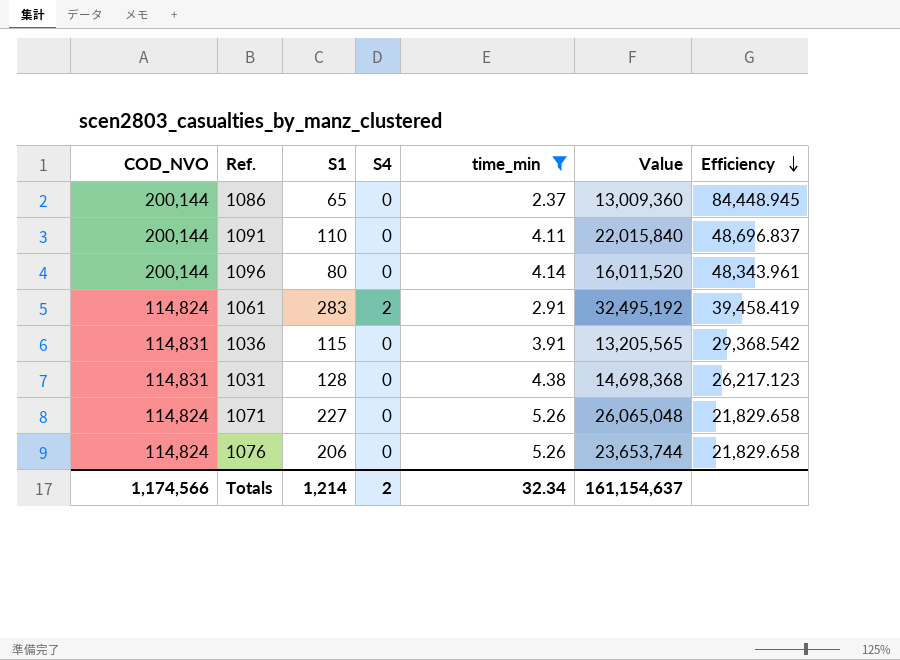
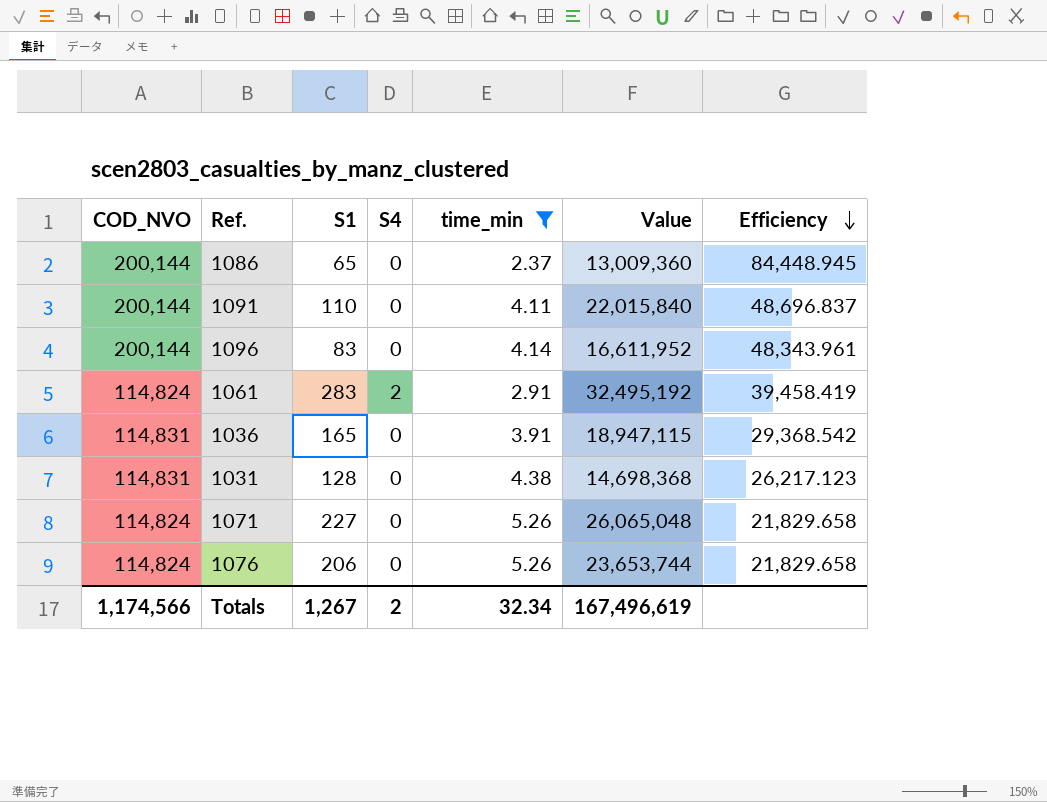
1096 | S1: 80 -> 83
1096 | Value: 16,011,520 -> 16,611,952
1036 | S1: 115 -> 165
1036 | Value: 13,205,565 -> 18,947,115
Totals | S1: 1,214 -> 1,267
Totals | Value: 161,154,637 -> 167,496,619

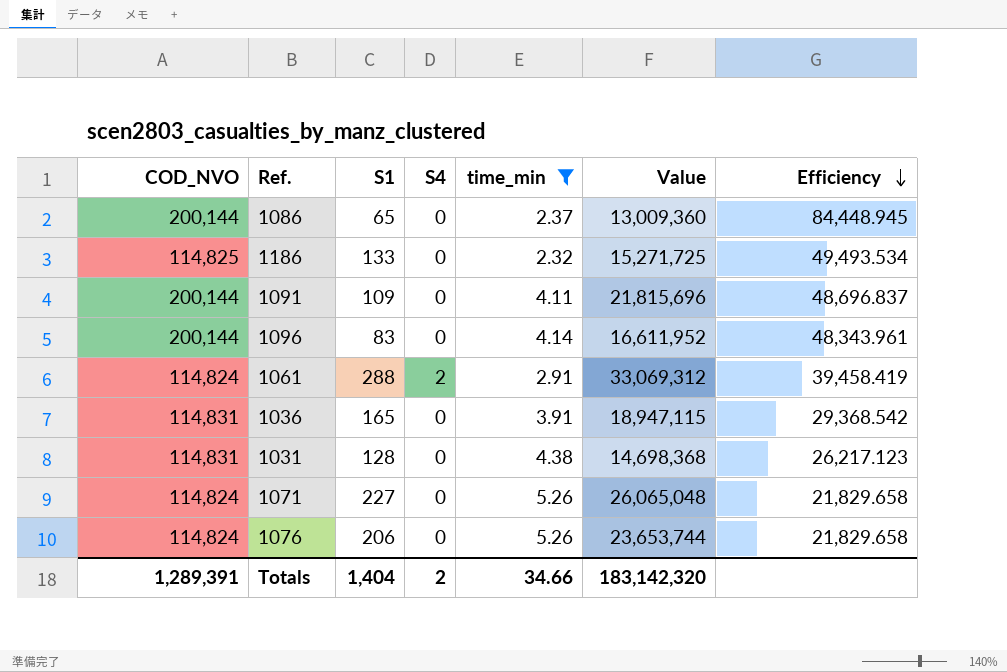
row 1186: none -> 114,825 | 133 | 0 | 2.32 | 15,271,725 | 49,493.534
1091 | S1: 110 -> 109
1091 | Value: 22,015,840 -> 21,815,696
1061 | S1: 283 -> 288
1061 | Value: 32,495,192 -> 33,069,312
Totals | COD_NVO: 1,174,566 -> 1,289,391
Totals | S1: 1,267 -> 1,404
Totals | time_min: 32.34 -> 34.66
Totals | Value: 167,496,619 -> 183,142,320

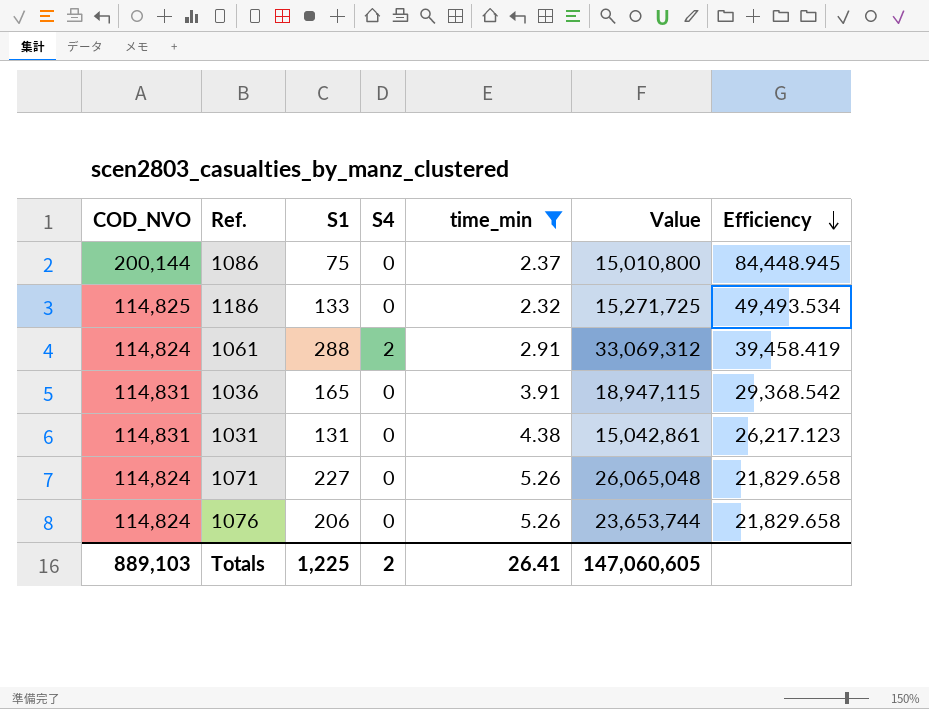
row 1091: 200,144 | 109 | 0 | 4.11 | 21,815,696 | 48,696.837 -> none
row 1096: 200,144 | 83 | 0 | 4.14 | 16,611,952 | 48,343.961 -> none
1086 | S1: 65 -> 75
1086 | Value: 13,009,360 -> 15,010,800
1031 | S1: 128 -> 131
1031 | Value: 14,698,368 -> 15,042,861
Totals | COD_NVO: 1,289,391 -> 889,103
Totals | S1: 1,404 -> 1,225
Totals | time_min: 34.66 -> 26.41
Totals | Value: 183,142,320 -> 147,060,605

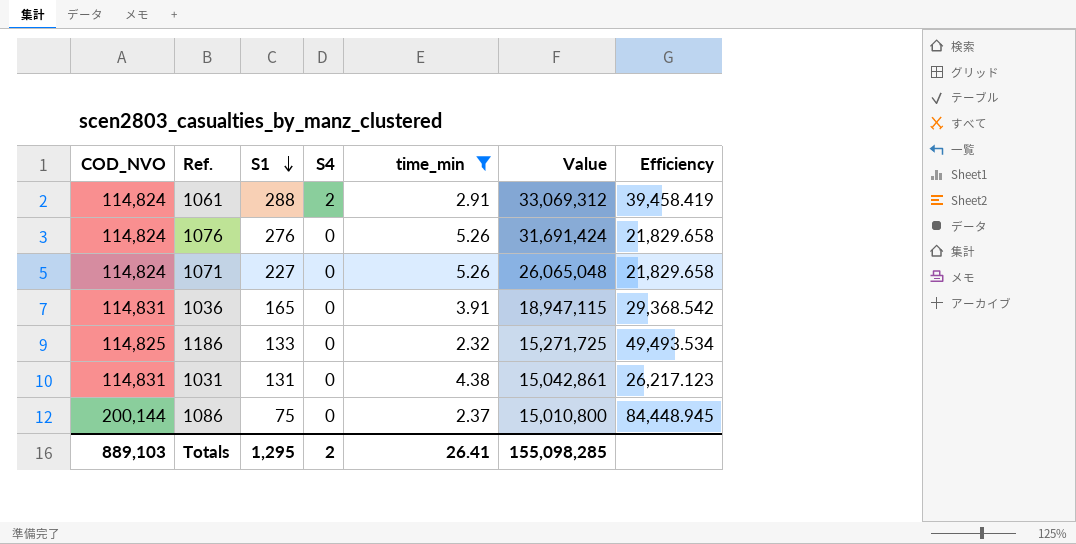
row order: Efficiency descending -> S1 descending
1076 | S1: 206 -> 276
1076 | Value: 23,653,744 -> 31,691,424
Totals | S1: 1,225 -> 1,295
Totals | Value: 147,060,605 -> 155,098,285

